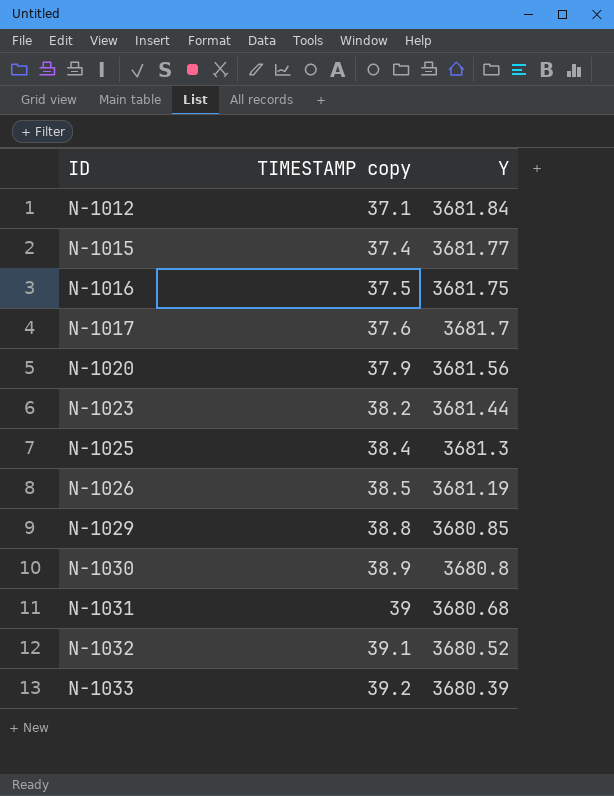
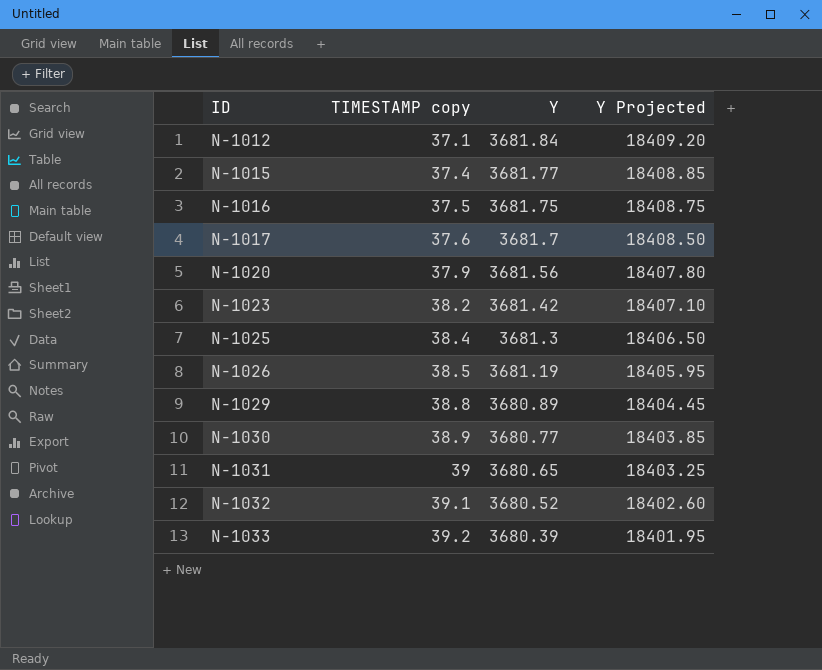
column Y Projected | formula: none -> [Y] * 5
N-1023 | Y: 3681.44 -> 3681.42
N-1029 | Y: 3680.85 -> 3680.89
N-1030 | Y: 3680.8 -> 3680.77
N-1031 | Y: 3680.68 -> 3680.65

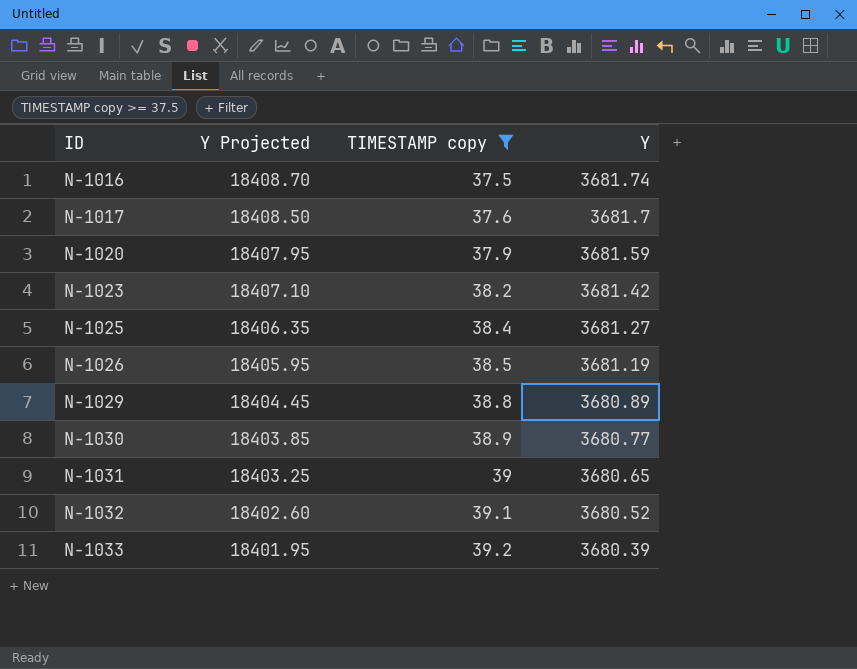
filter: none -> TIMESTAMP copy >= 37.5
column Y Projected | position: 4 -> 2
N-1016 | Y Projected: 18408.75 -> 18408.70
N-1016 | Y: 3681.75 -> 3681.74
N-1020 | Y Projected: 18407.80 -> 18407.95
N-1020 | Y: 3681.56 -> 3681.59
N-1025 | Y Projected: 18406.50 -> 18406.35
N-1025 | Y: 3681.3 -> 3681.27

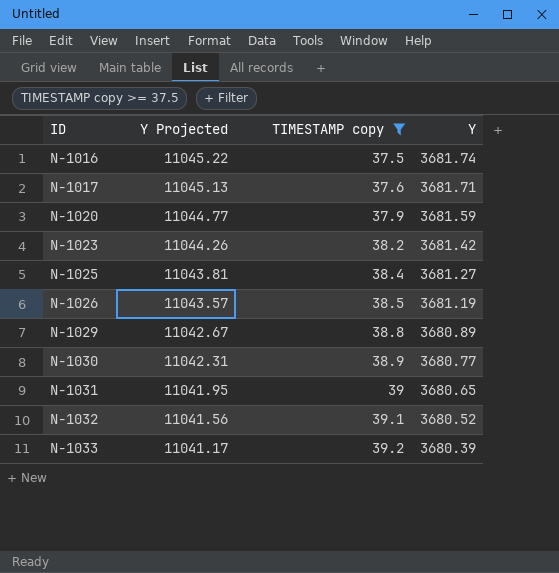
column Y Projected | formula: [Y] * 5 -> [Y] * 3
N-1017 | Y: 3681.7 -> 3681.71

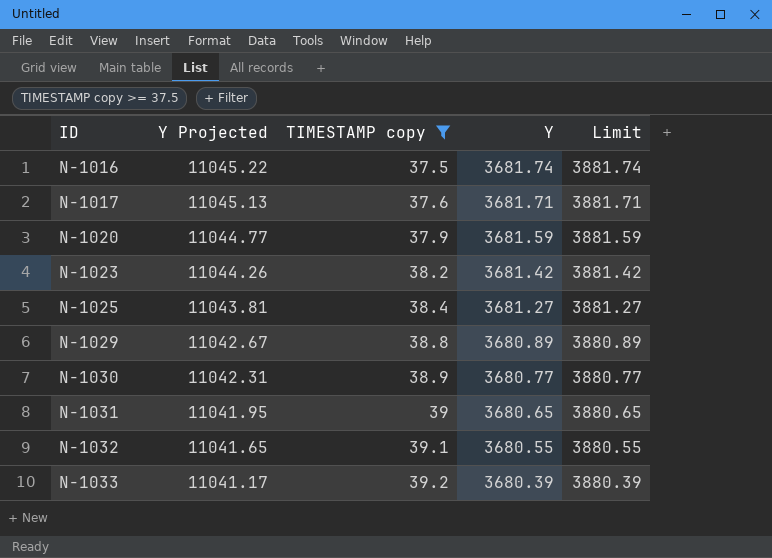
column Limit | formula: none -> [Y] + 200
row N-1026: 11043.57 | 38.5 | 3681.19 -> none
N-1032 | Y Projected: 11041.56 -> 11041.65
N-1032 | Y: 3680.52 -> 3680.55

